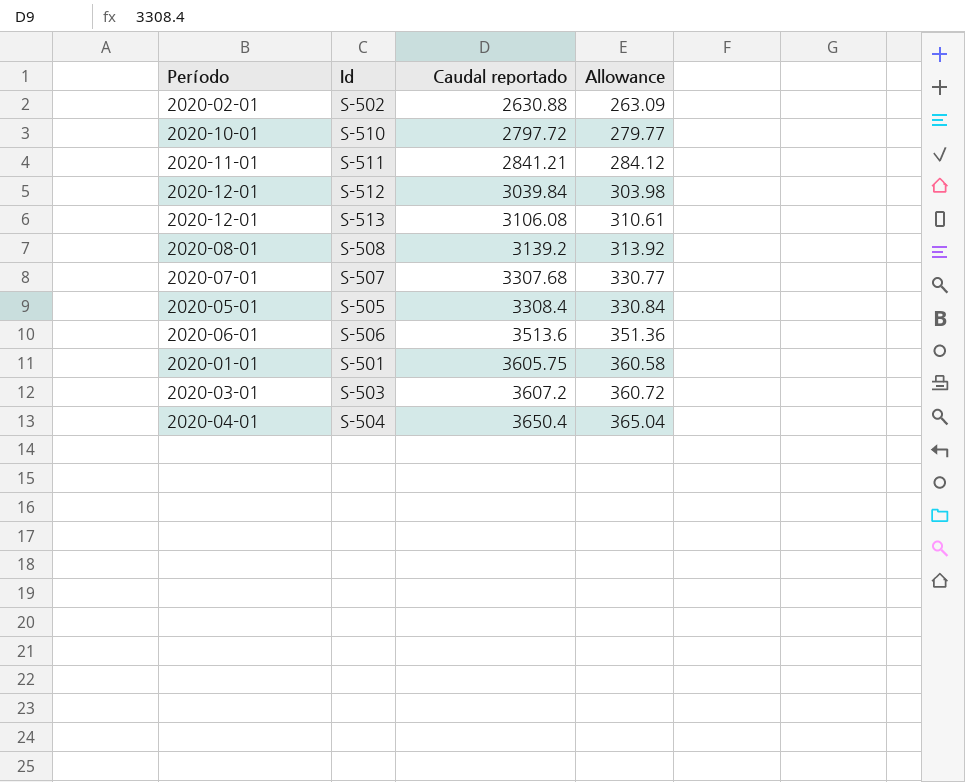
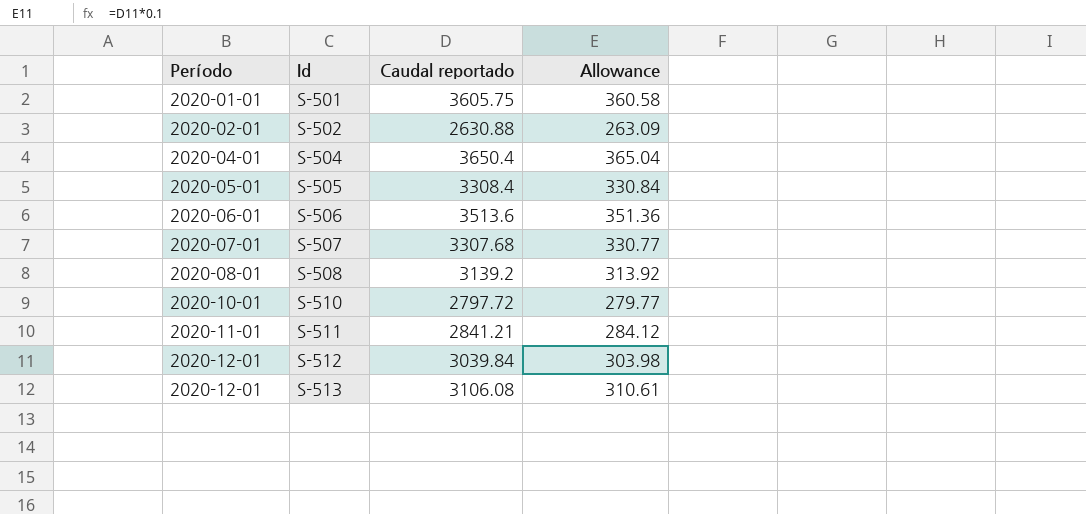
row order: Caudal reportado ascending -> Período ascending
row S-503: 2020-03-01 | 3607.2 | 360.72 -> none

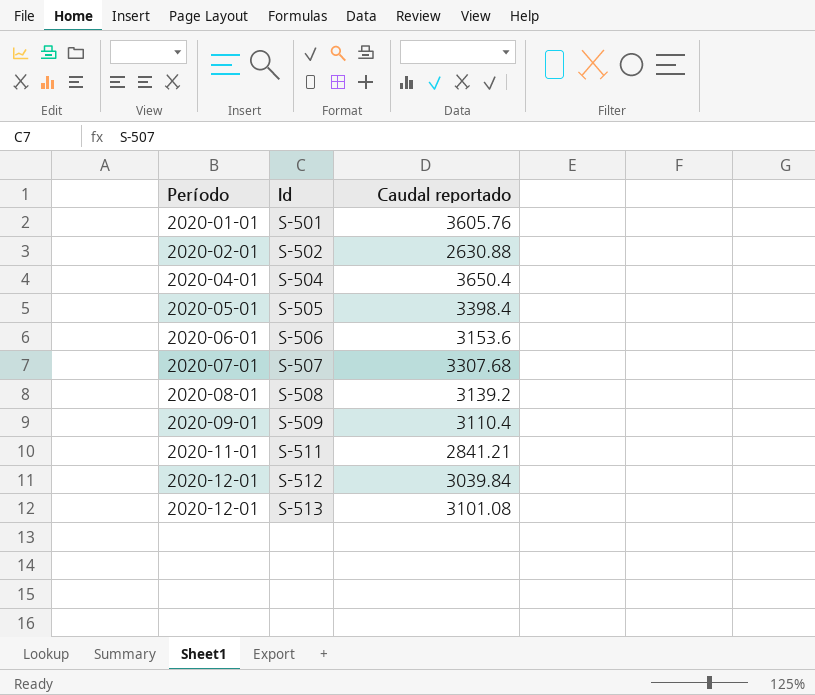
column Allowance | formula: [Caudal reportado] * 0.1 -> none
row S-510: 2020-10-01 | 2797.72 | 279.77 -> none
S-501 | Caudal reportado: 3605.75 -> 3605.76
S-505 | Caudal reportado: 3308.4 -> 3398.4
S-506 | Caudal reportado: 3513.6 -> 3153.6
row S-509: none -> 2020-09-01 | 3110.4
S-513 | Caudal reportado: 3106.08 -> 3101.08

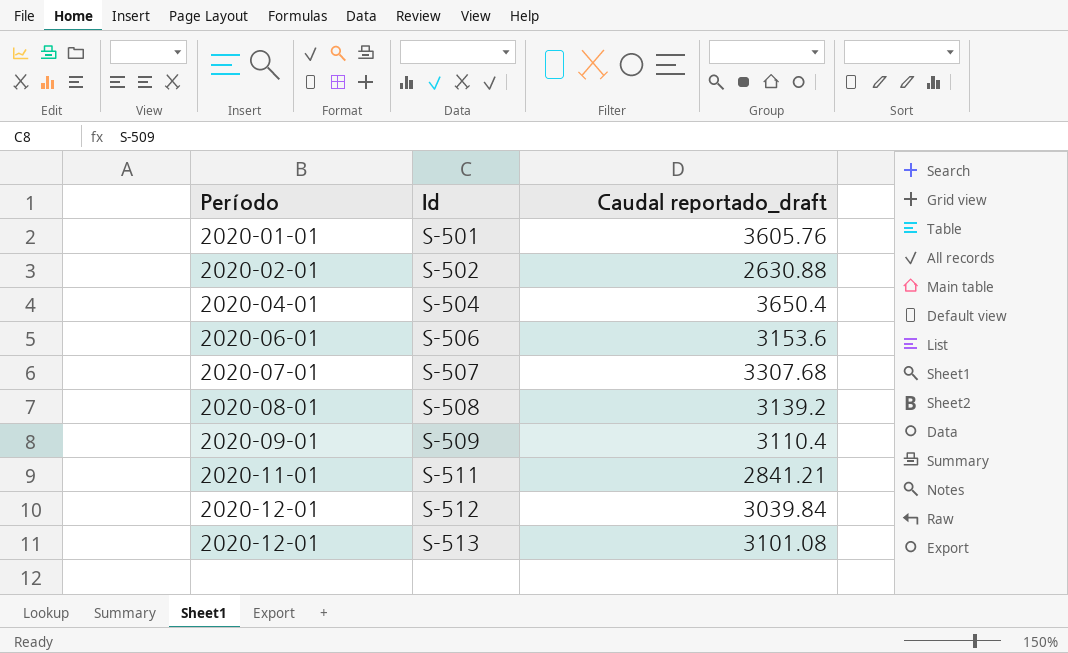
column name: Caudal reportado -> Caudal reportado_draft
row S-505: 2020-05-01 | 3398.4 -> none

